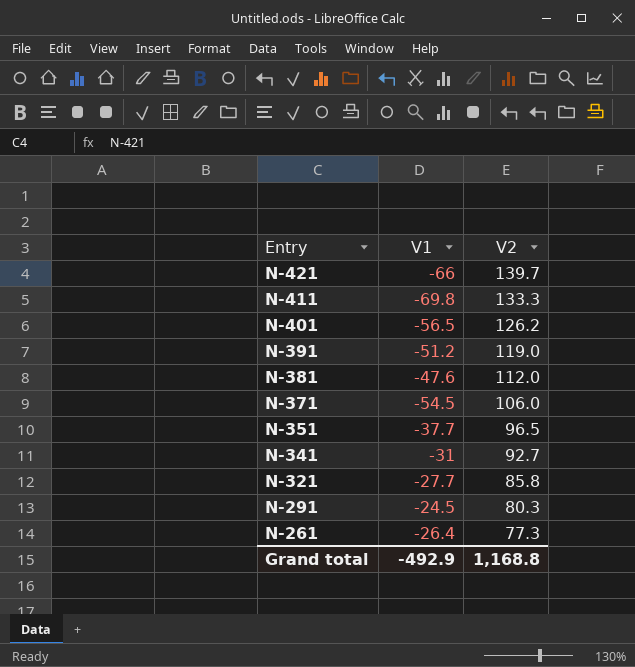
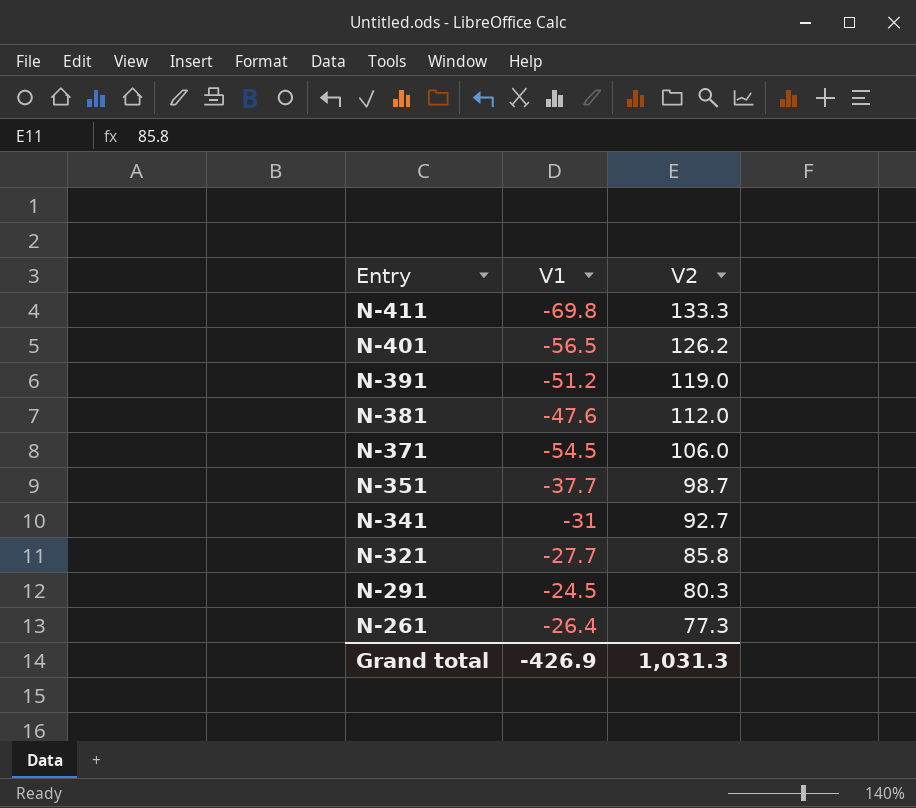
row N-421: -66 | 139.7 -> none
N-351 | V2: 96.5 -> 98.7
Grand total | V1: -492.9 -> -426.9
Grand total | V2: 1,168.8 -> 1,031.3

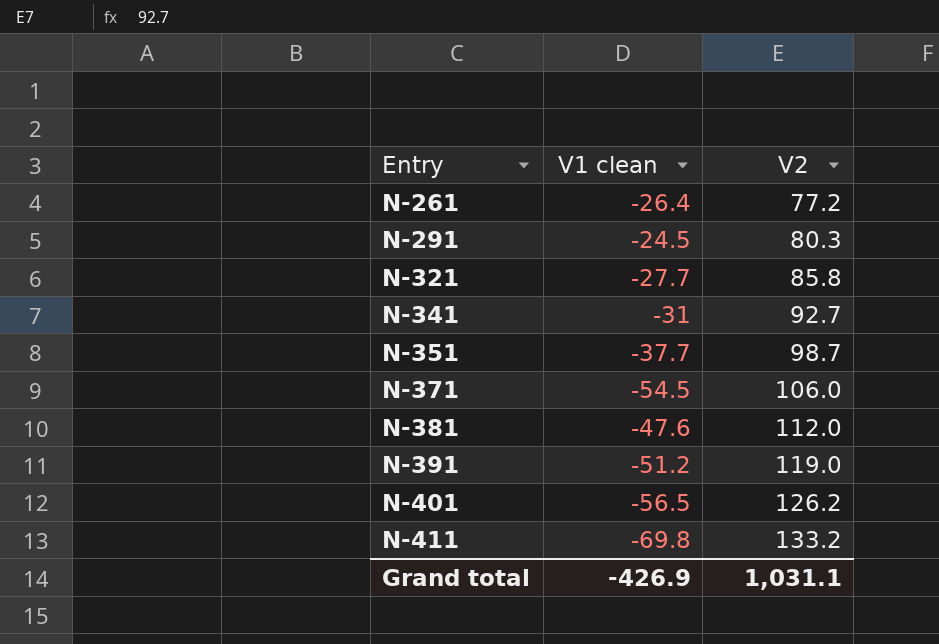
row order: Entry descending -> Entry ascending
column name: V1 -> V1 clean
N-261 | V2: 77.3 -> 77.2
N-411 | V2: 133.3 -> 133.2
Grand total | V2: 1,031.3 -> 1,031.1

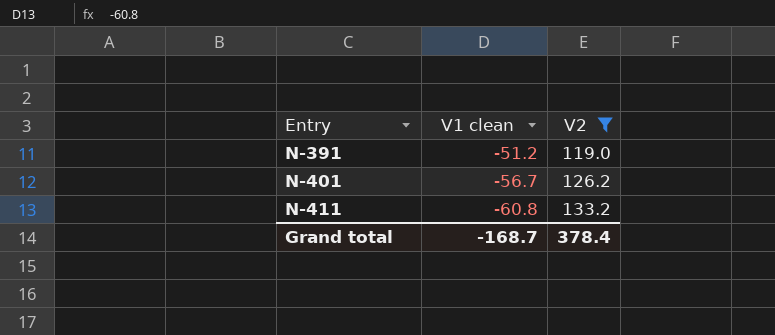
filter: none -> V2 >= 119.0
N-401 | V1 clean: -56.5 -> -56.7
N-411 | V1 clean: -69.8 -> -60.8
Grand total | V1 clean: -426.9 -> -168.7
Grand total | V2: 1,031.1 -> 378.4

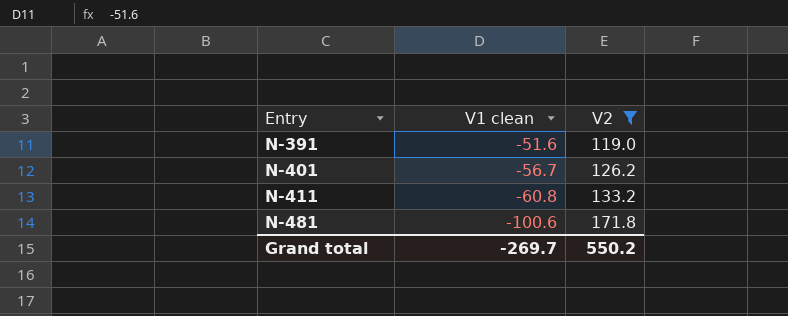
N-391 | V1 clean: -51.2 -> -51.6
row N-481: none -> -100.6 | 171.8
Grand total | V1 clean: -168.7 -> -269.7
Grand total | V2: 378.4 -> 550.2

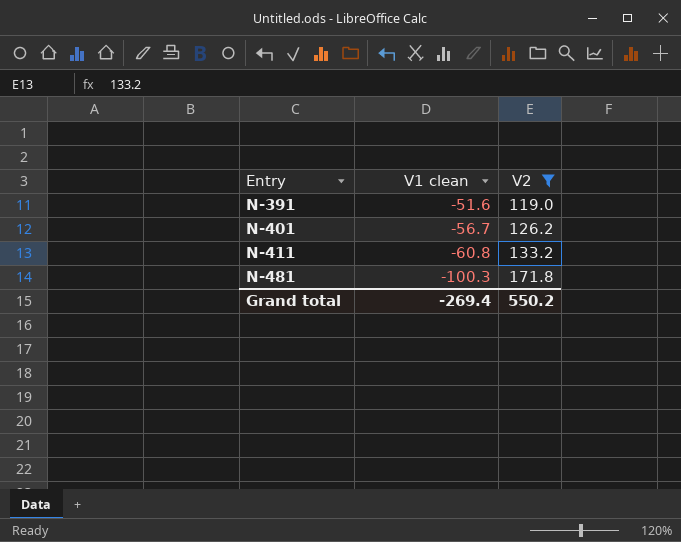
N-481 | V1 clean: -100.6 -> -100.3
Grand total | V1 clean: -269.7 -> -269.4

